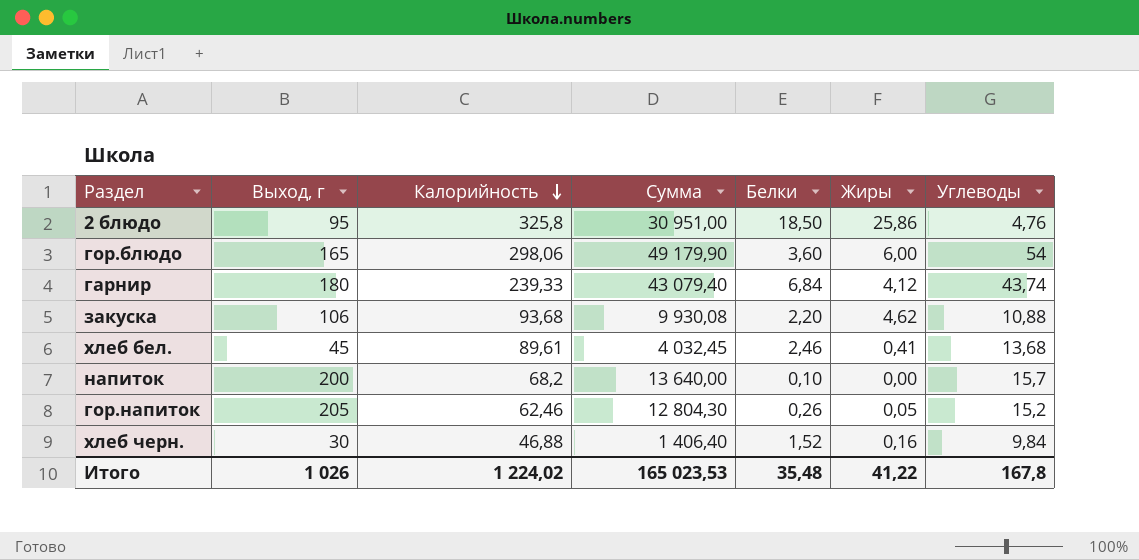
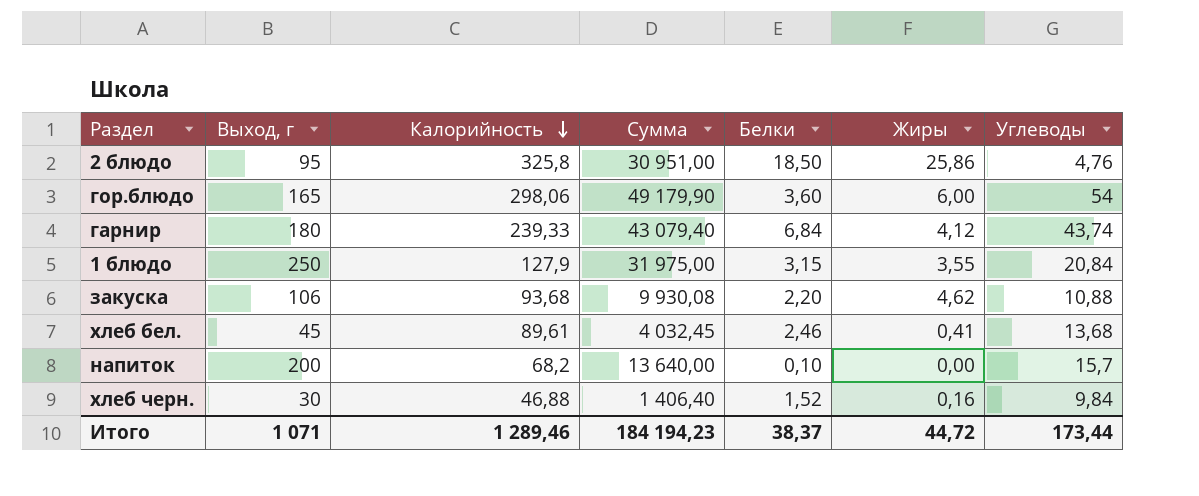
row гор.напиток: 205 | 62,46 | 12 804,30 | 0,26 | 0,05 | 15,2 -> none
row 1 блюдо: none -> 250 | 127,9 | 31 975,00 | 3,15 | 3,55 | 20,84
Итого | Выход, г: 1 026 -> 1 071
Итого | Калорийность: 1 224,02 -> 1 289,46
Итого | Сумма: 165 023,53 -> 184 194,23
Итого | Белки: 35,48 -> 38,37
Итого | Жиры: 41,22 -> 44,72
Итого | Углеводы: 167,8 -> 173,44

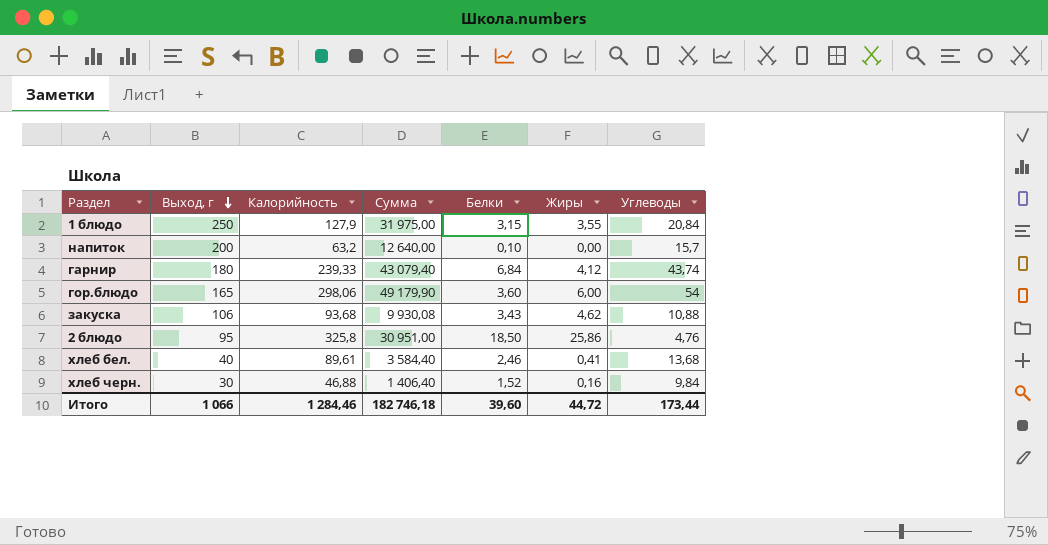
row order: Калорийность descending -> Выход, г descending
напиток | Калорийность: 68,2 -> 63,2
напиток | Сумма: 13 640,00 -> 12 640,00
закуска | Белки: 2,20 -> 3,43
хлеб бел. | Выход, г: 45 -> 40
хлеб бел. | Сумма: 4 032,45 -> 3 584,40
Итого | Выход, г: 1 071 -> 1 066
Итого | Калорийность: 1 289,46 -> 1 284,46
Итого | Сумма: 184 194,23 -> 182 746,18
Итого | Белки: 38,37 -> 39,60

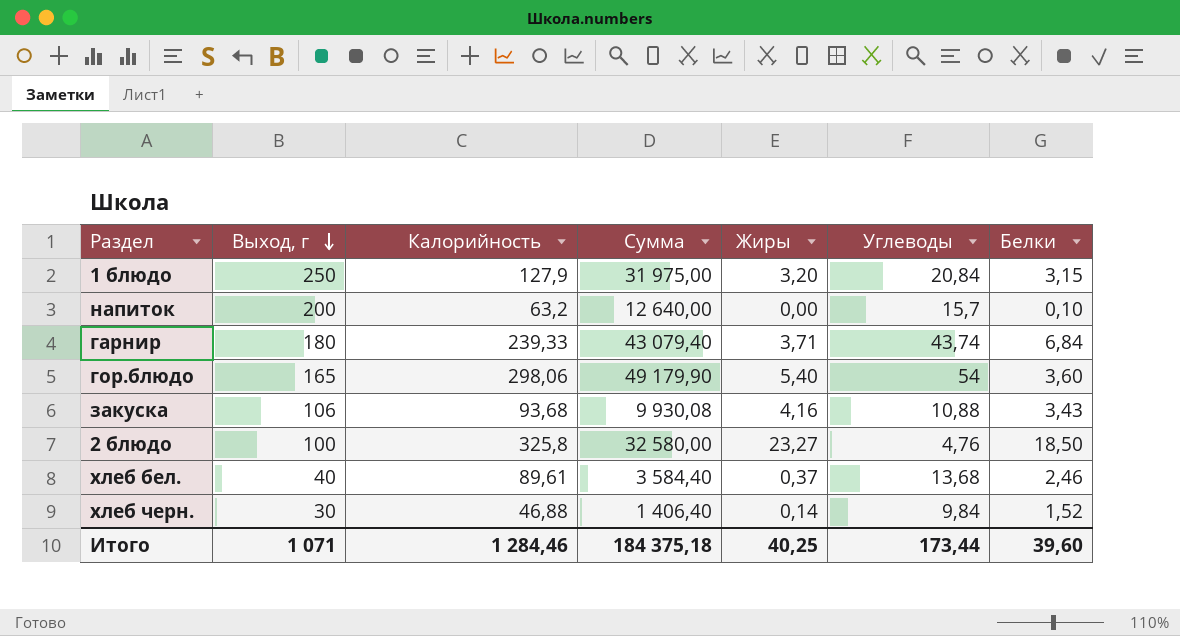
column Белки | position: 5 -> 7
1 блюдо | Жиры: 3,55 -> 3,20
гарнир | Жиры: 4,12 -> 3,71
гор.блюдо | Жиры: 6,00 -> 5,40
закуска | Жиры: 4,62 -> 4,16
2 блюдо | Выход, г: 95 -> 100
2 блюдо | Сумма: 30 951,00 -> 32 580,00
2 блюдо | Жиры: 25,86 -> 23,27
хлеб бел. | Жиры: 0,41 -> 0,37
хлеб черн. | Жиры: 0,16 -> 0,14
Итого | Выход, г: 1 066 -> 1 071
Итого | Сумма: 182 746,18 -> 184 375,18
Итого | Жиры: 44,72 -> 40,25

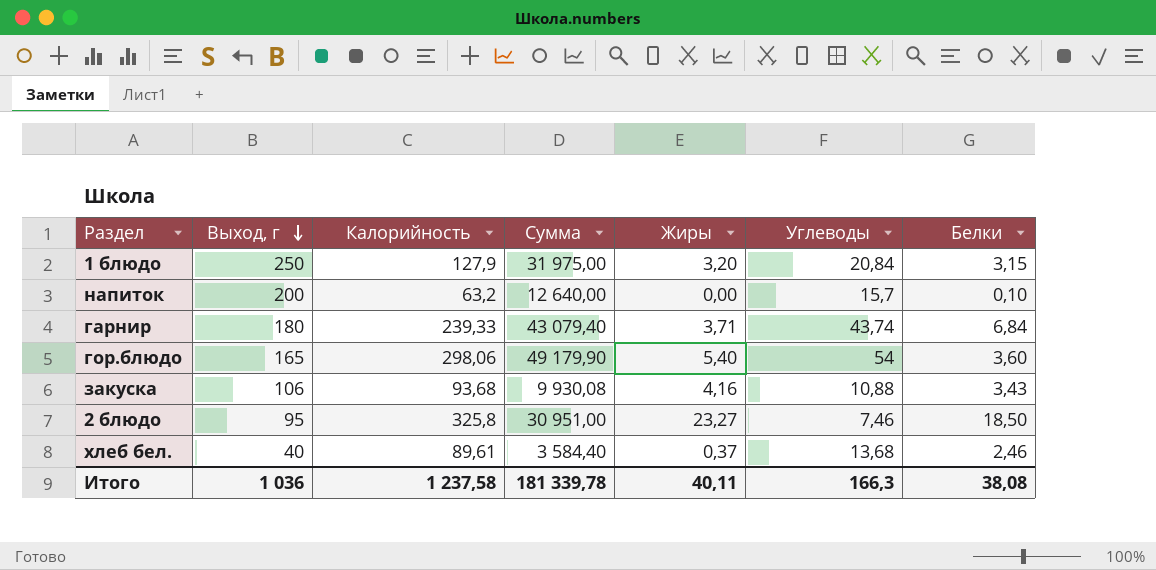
row хлеб черн.: 30 | 46,88 | 1 406,40 | 0,14 | 9,84 | 1,52 -> none
2 блюдо | Выход, г: 100 -> 95
2 блюдо | Сумма: 32 580,00 -> 30 951,00
2 блюдо | Углеводы: 4,76 -> 7,46
Итого | Выход, г: 1 071 -> 1 036
Итого | Калорийность: 1 284,46 -> 1 237,58
Итого | Сумма: 184 375,18 -> 181 339,78
Итого | Жиры: 40,25 -> 40,11
Итого | Углеводы: 173,44 -> 166,3
Итого | Белки: 39,60 -> 38,08

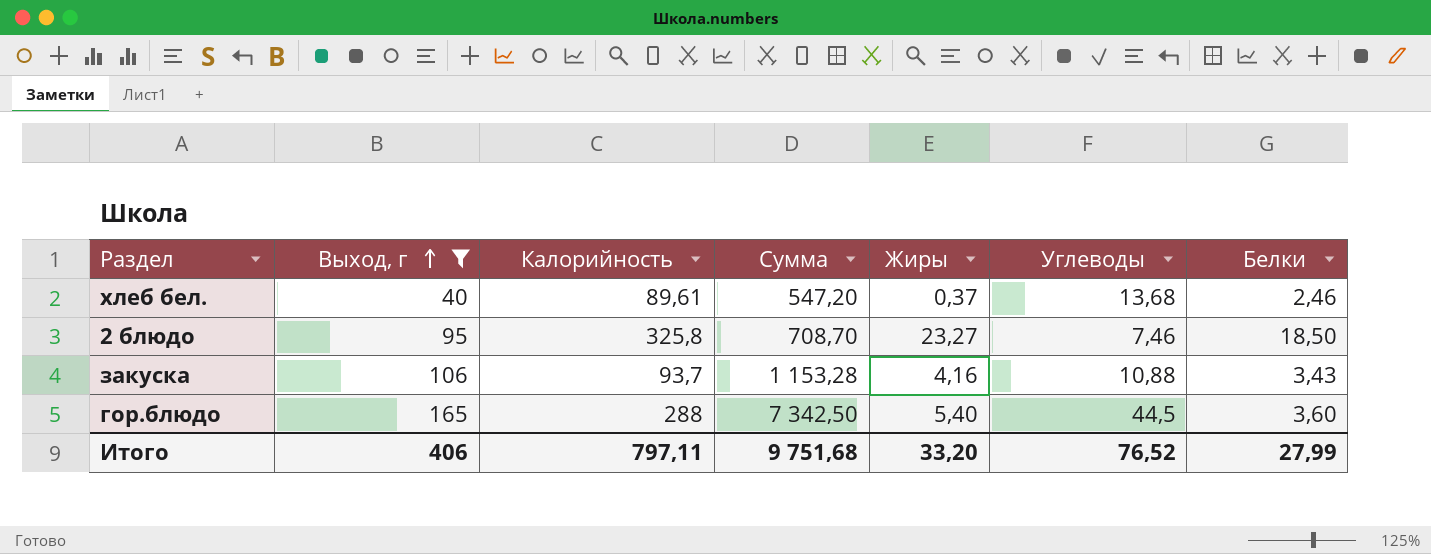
filter: none -> Выход, г <= 165
row order: Выход, г descending -> Выход, г ascending
column Сумма | formula: [Выход, г] * [Калорийность] -> [Выход, г] * [Углеводы]
закуска | Калорийность: 93,68 -> 93,7
гор.блюдо | Калорийность: 298,06 -> 288
гор.блюдо | Углеводы: 54 -> 44,5
Итого | Выход, г: 1 036 -> 406
Итого | Калорийность: 1 237,58 -> 797,11
Итого | Сумма: 181 339,78 -> 9 751,68
Итого | Жиры: 40,11 -> 33,20
Итого | Углеводы: 166,3 -> 76,52
Итого | Белки: 38,08 -> 27,99

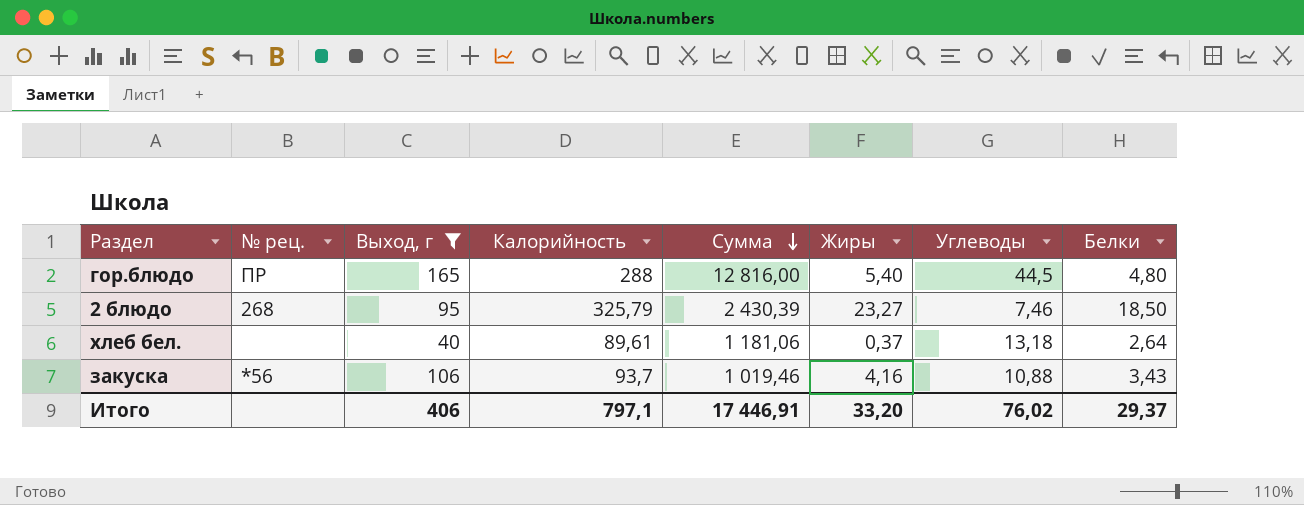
row order: Выход, г ascending -> Сумма descending
column № рец. | position: none -> 2
column Сумма | formula: [Выход, г] * [Углеводы] -> [Калорийность] * [Углеводы]
гор.блюдо | Белки: 3,60 -> 4,80
2 блюдо | Калорийность: 325,8 -> 325,79
хлеб бел. | Углеводы: 13,68 -> 13,18
хлеб бел. | Белки: 2,46 -> 2,64
Итого | Калорийность: 797,11 -> 797,1
Итого | Сумма: 9 751,68 -> 17 446,91
Итого | Углеводы: 76,52 -> 76,02
Итого | Белки: 27,99 -> 29,37

